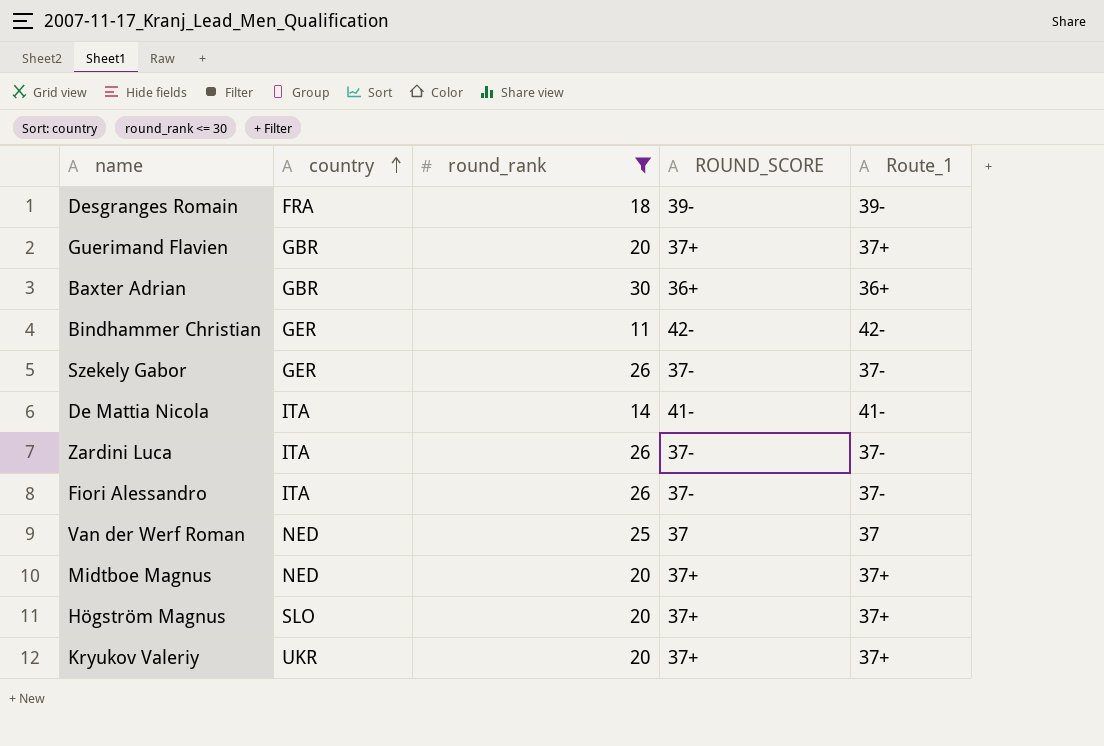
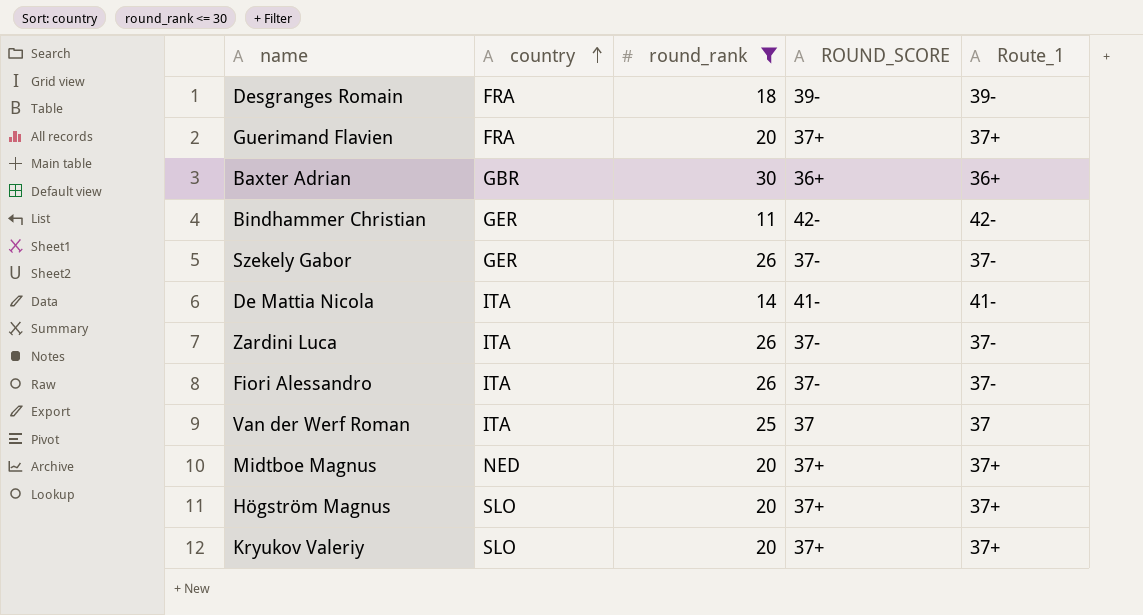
Guerimand Flavien | country: GBR -> FRA
Van der Werf Roman | country: NED -> ITA
Kryukov Valeriy | country: UKR -> SLO

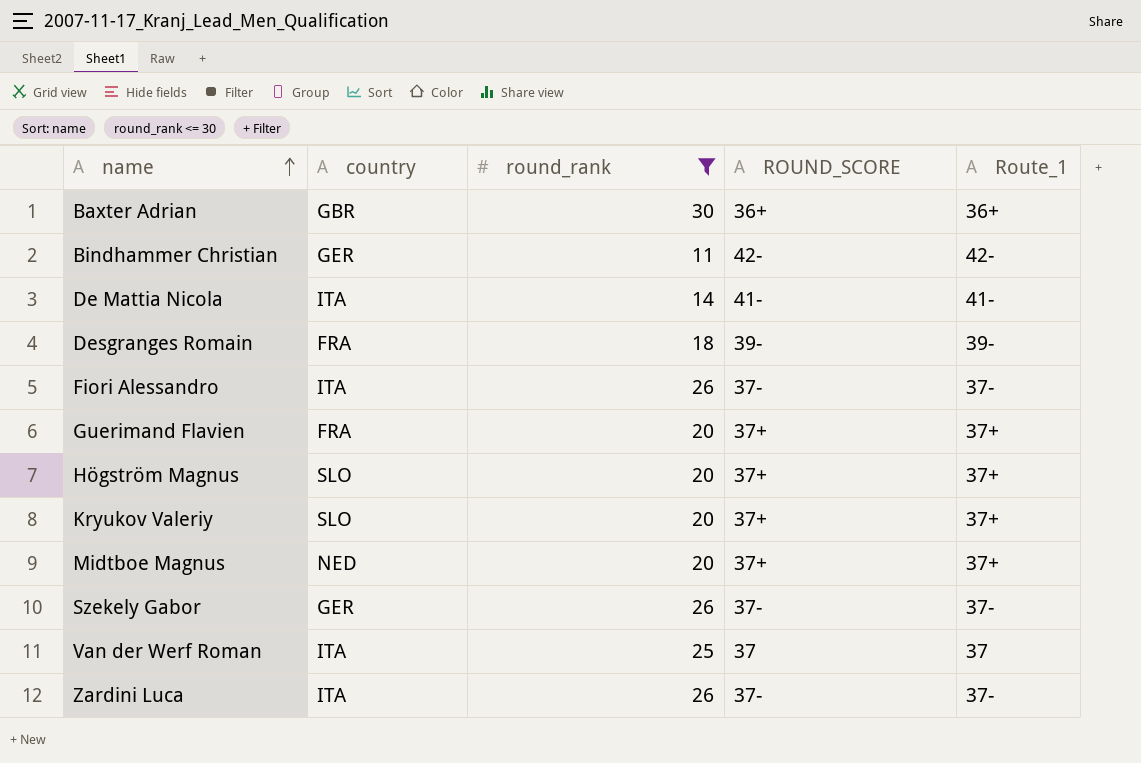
row order: country ascending -> name ascending

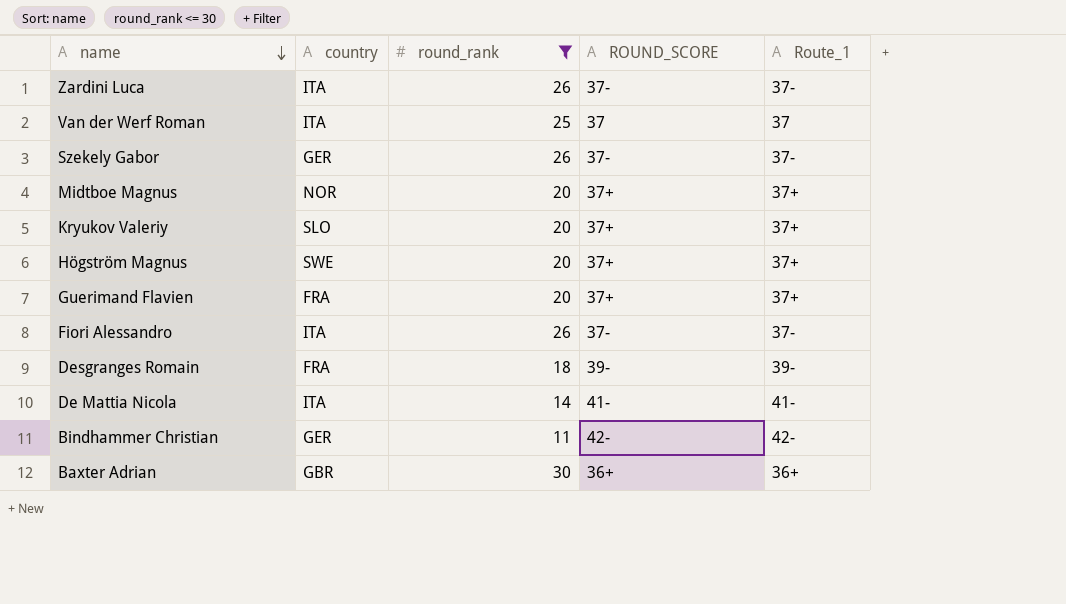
row order: name ascending -> name descending
Midtboe Magnus | country: NED -> NOR
Högström Magnus | country: SLO -> SWE

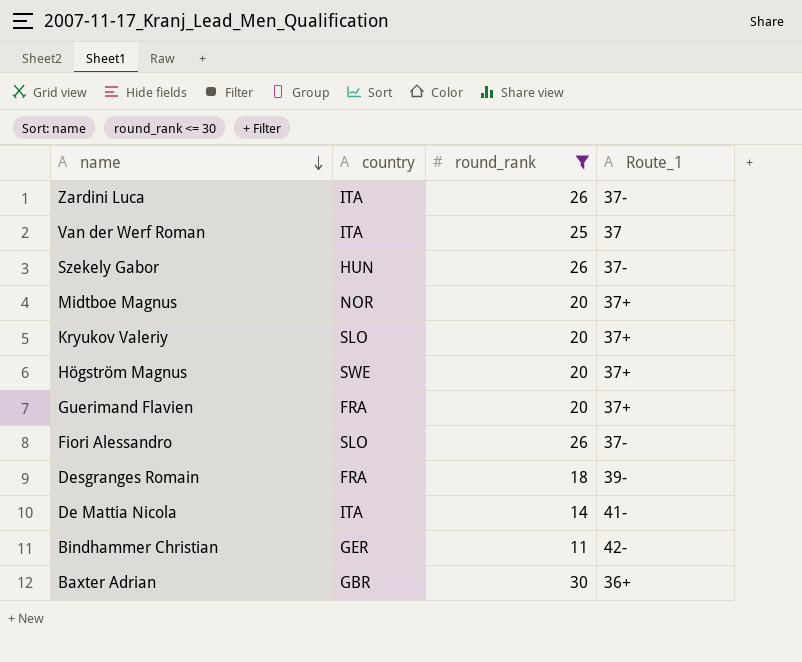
column ROUND_SCORE | position: 4 -> none
Szekely Gabor | country: GER -> HUN
Fiori Alessandro | country: ITA -> SLO

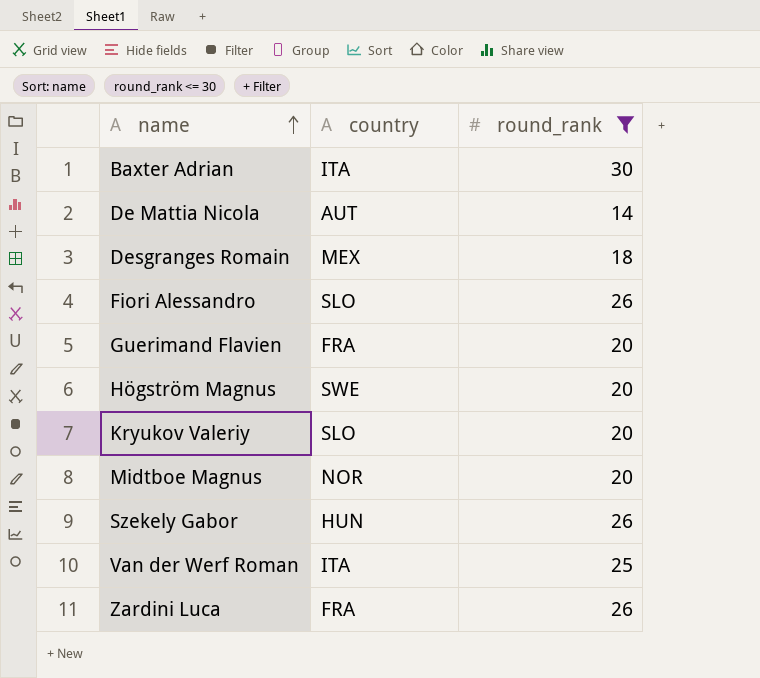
row order: name descending -> name ascending
column Route_1 | position: 4 -> none
row Bindhammer Christian: GER | 11 | 42- -> none
Baxter Adrian | country: GBR -> ITA
De Mattia Nicola | country: ITA -> AUT
Desgranges Romain | country: FRA -> MEX
Zardini Luca | country: ITA -> FRA

